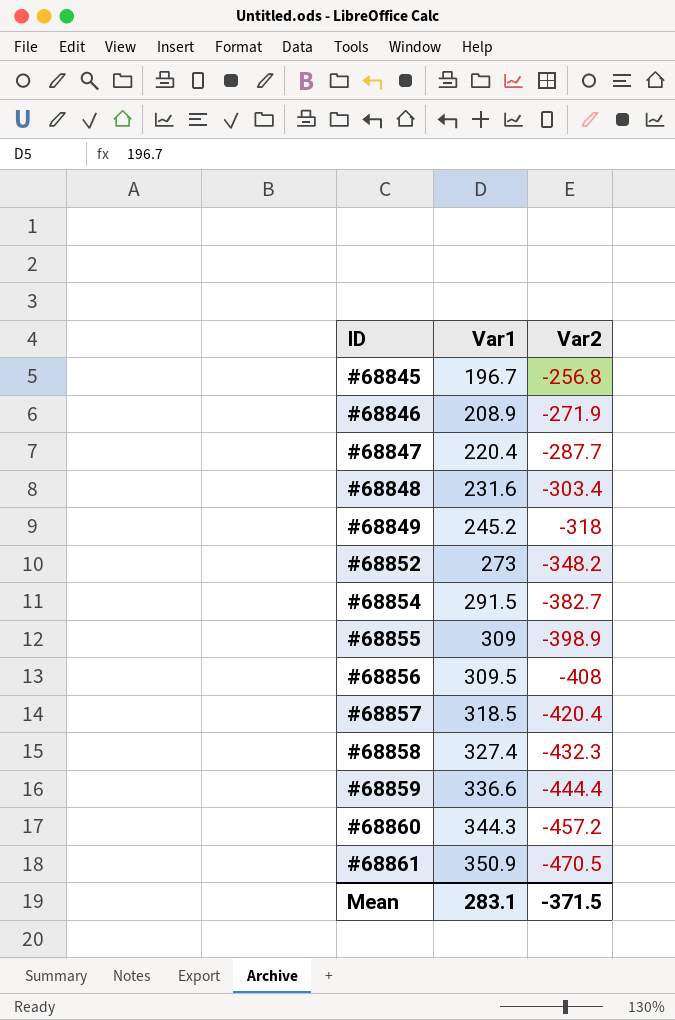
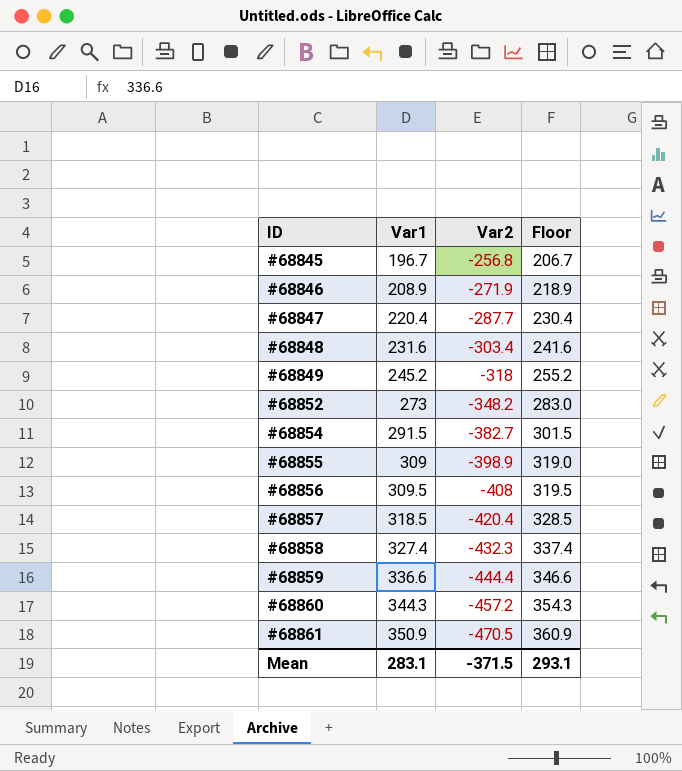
column Floor | formula: none -> [Var1] + 10

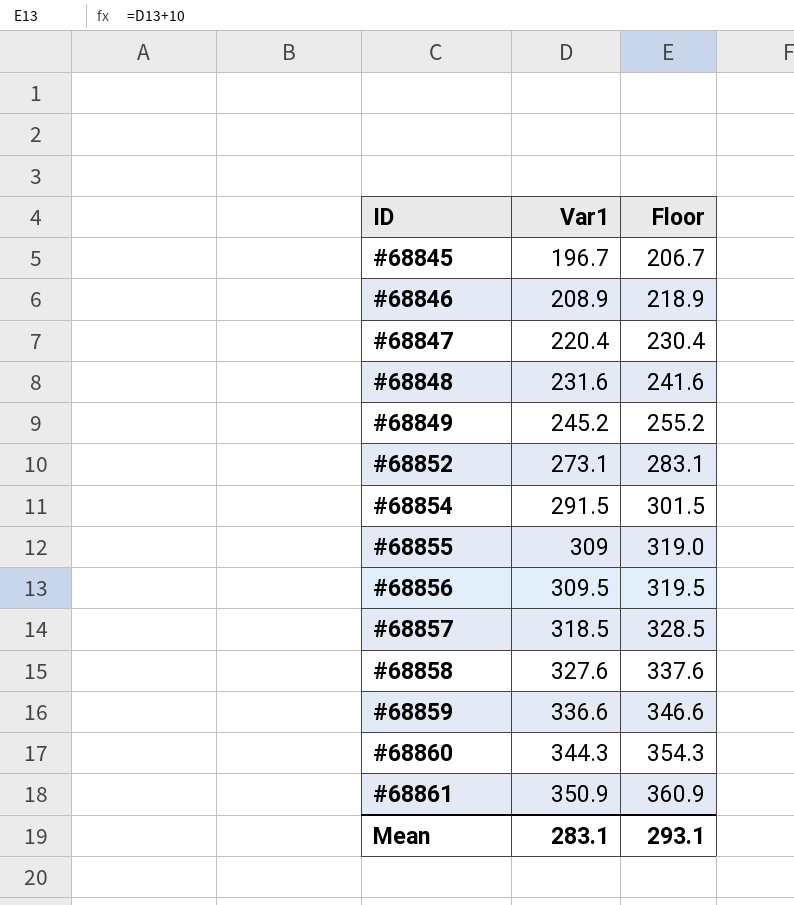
column Var2 | position: 3 -> none
#68852 | Var1: 273 -> 273.1
#68852 | Floor: 283.0 -> 283.1
#68858 | Var1: 327.4 -> 327.6
#68858 | Floor: 337.4 -> 337.6

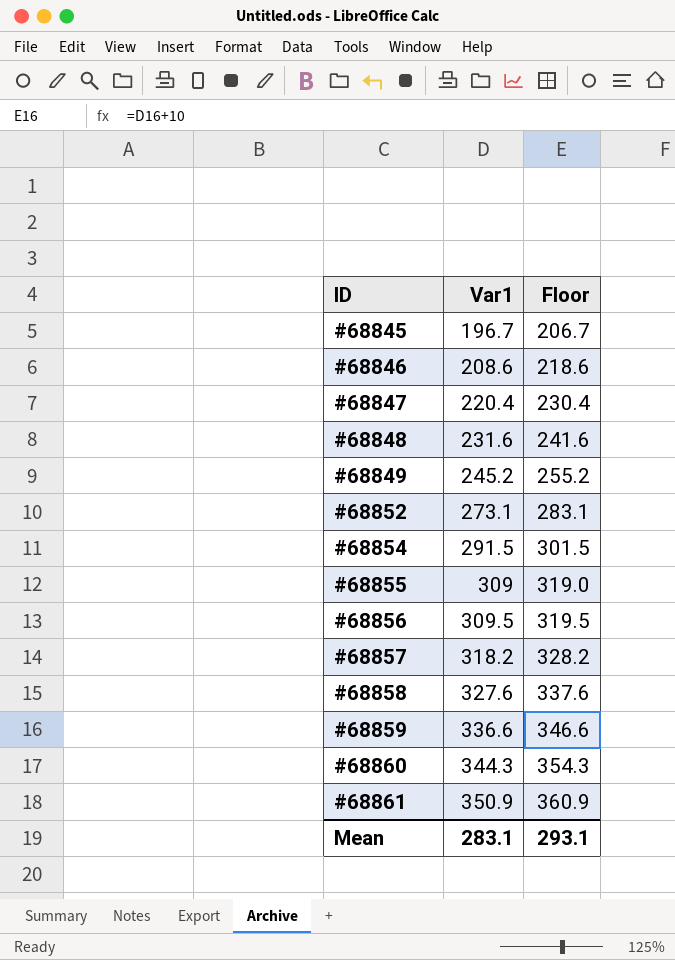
#68846 | Var1: 208.9 -> 208.6
#68846 | Floor: 218.9 -> 218.6
#68857 | Var1: 318.5 -> 318.2
#68857 | Floor: 328.5 -> 328.2

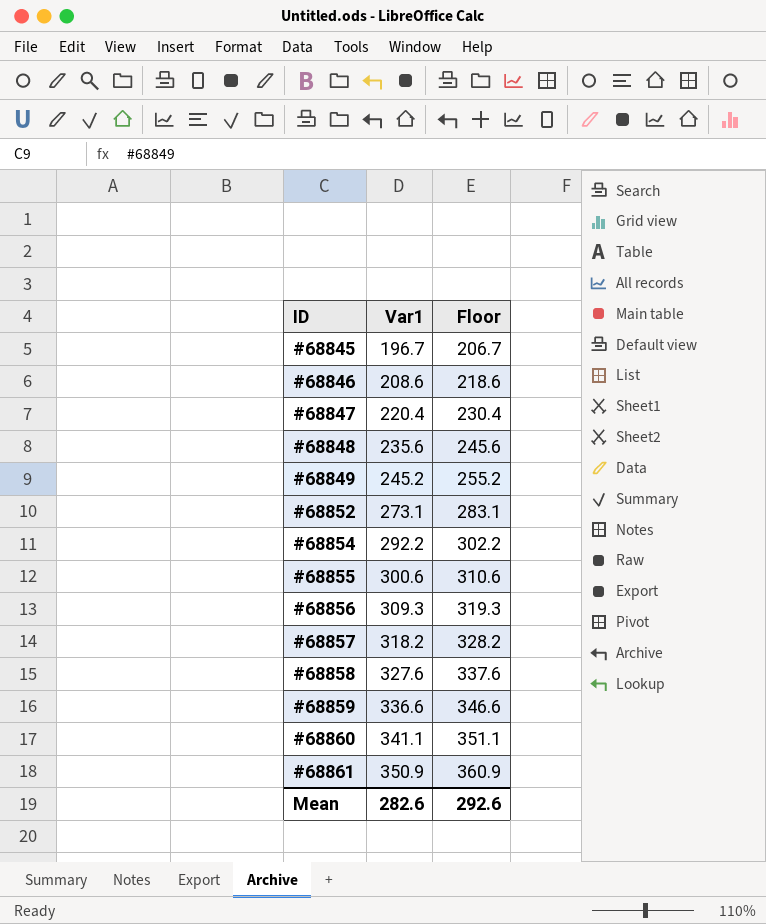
#68848 | Var1: 231.6 -> 235.6
#68848 | Floor: 241.6 -> 245.6
#68854 | Var1: 291.5 -> 292.2
#68854 | Floor: 301.5 -> 302.2
#68855 | Var1: 309 -> 300.6
#68855 | Floor: 319.0 -> 310.6
#68856 | Var1: 309.5 -> 309.3
#68856 | Floor: 319.5 -> 319.3
#68860 | Var1: 344.3 -> 341.1
#68860 | Floor: 354.3 -> 351.1
Mean | Var1: 283.1 -> 282.6
Mean | Floor: 293.1 -> 292.6

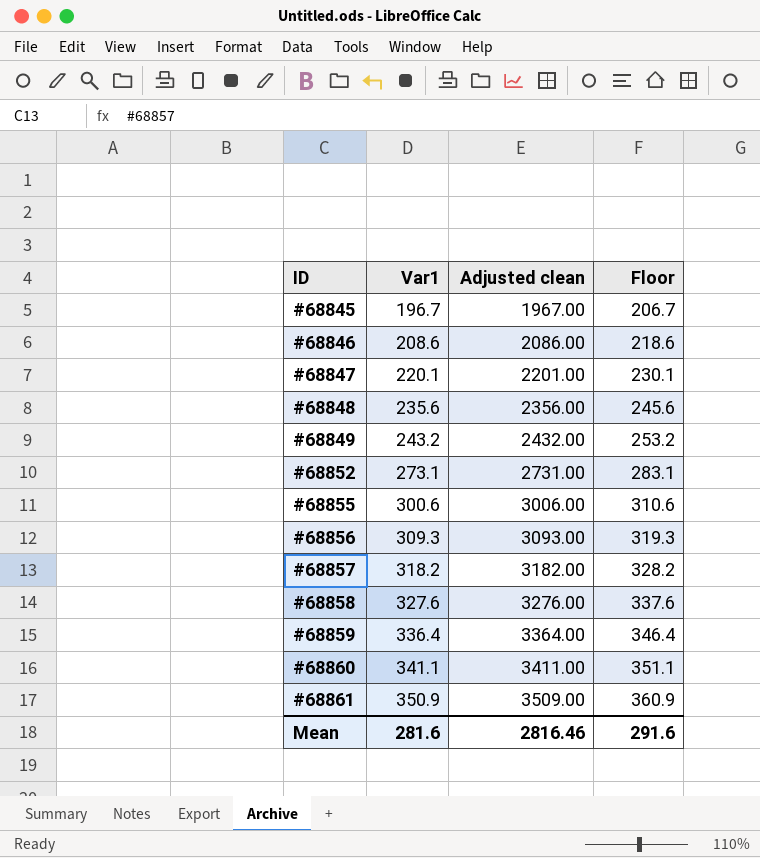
column Adjusted clean | formula: none -> [Var1] * 10
row #68854: 292.2 | 302.2 -> none
#68847 | Var1: 220.4 -> 220.1
#68847 | Floor: 230.4 -> 230.1
#68849 | Var1: 245.2 -> 243.2
#68849 | Floor: 255.2 -> 253.2
#68859 | Var1: 336.6 -> 336.4
#68859 | Floor: 346.6 -> 346.4
Mean | Var1: 282.6 -> 281.6
Mean | Floor: 292.6 -> 291.6

